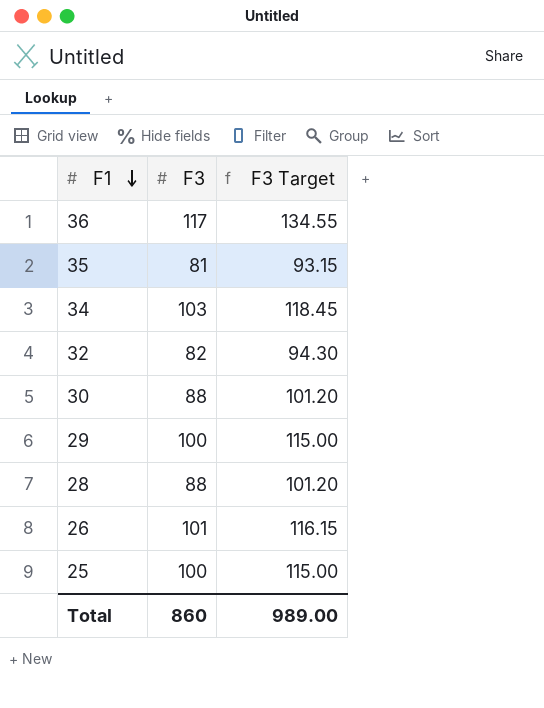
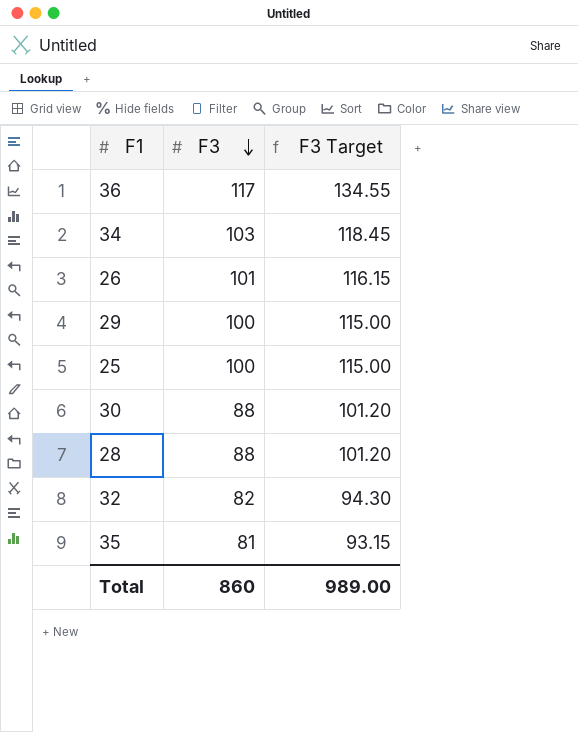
row order: F1 descending -> F3 descending

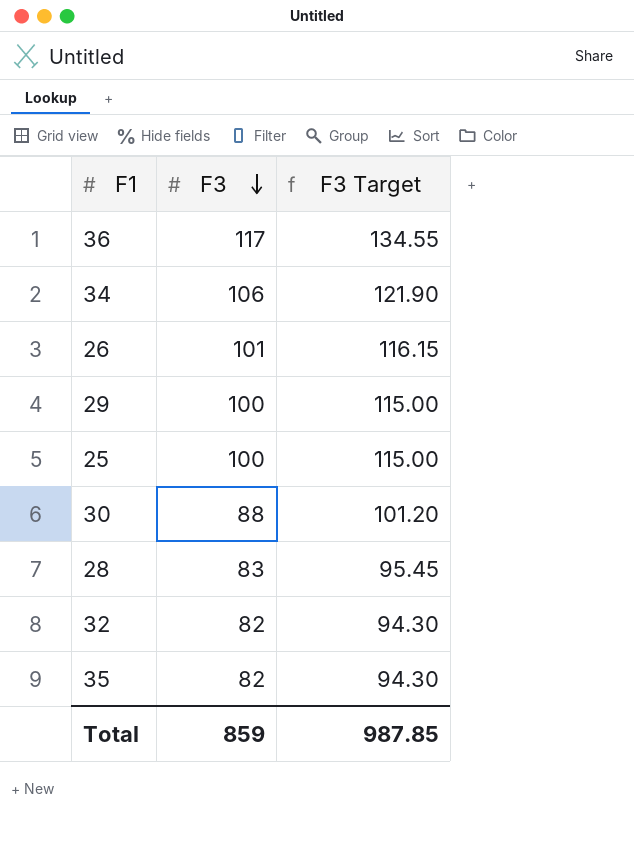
34 | F3: 103 -> 106
34 | F3 Target: 118.45 -> 121.90
28 | F3: 88 -> 83
28 | F3 Target: 101.20 -> 95.45
35 | F3: 81 -> 82
35 | F3 Target: 93.15 -> 94.30
Total | F3: 860 -> 859
Total | F3 Target: 989.00 -> 987.85

